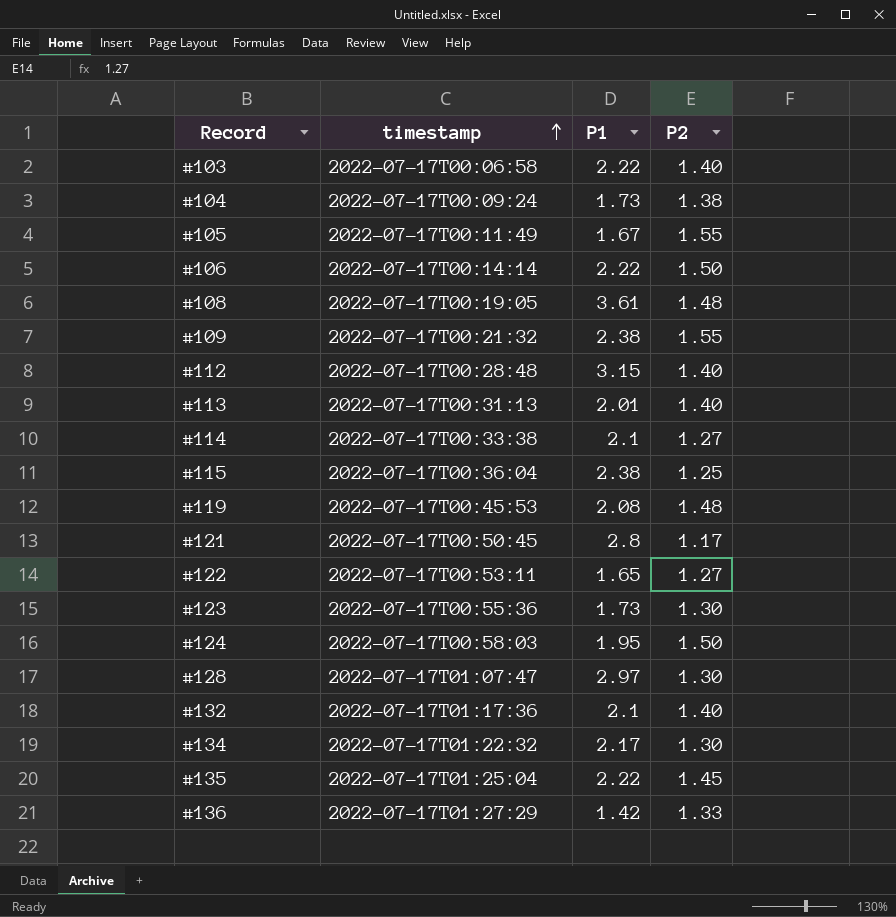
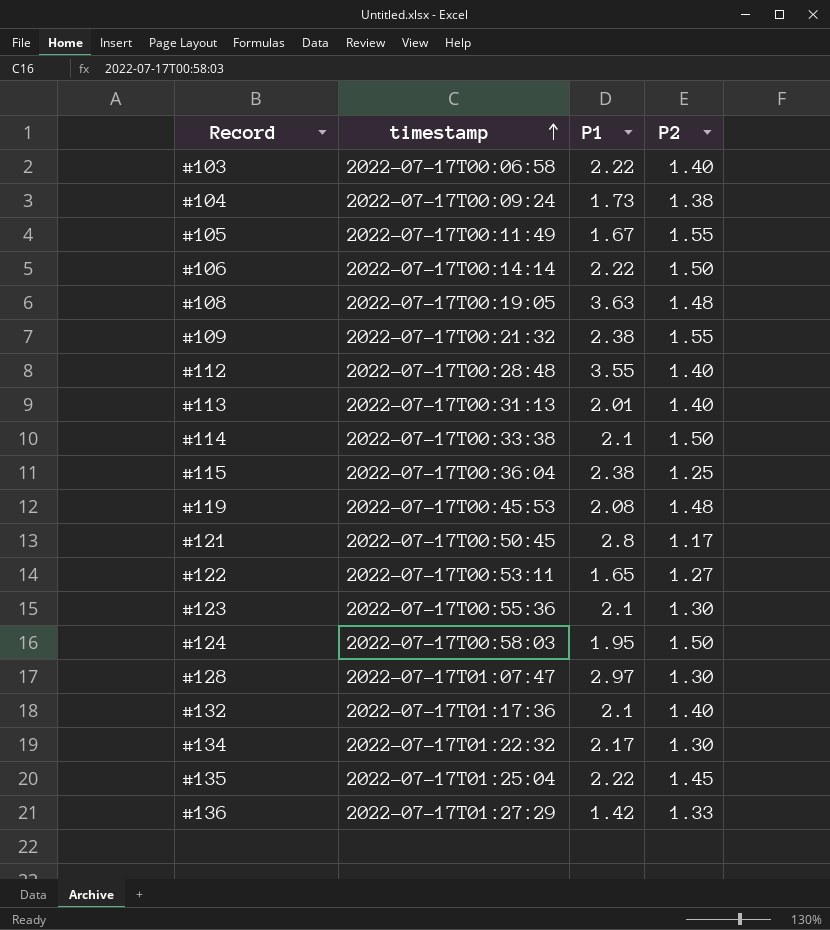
#108 | P1: 3.61 -> 3.63
#112 | P1: 3.15 -> 3.55
#114 | P2: 1.27 -> 1.50
#123 | P1: 1.73 -> 2.1

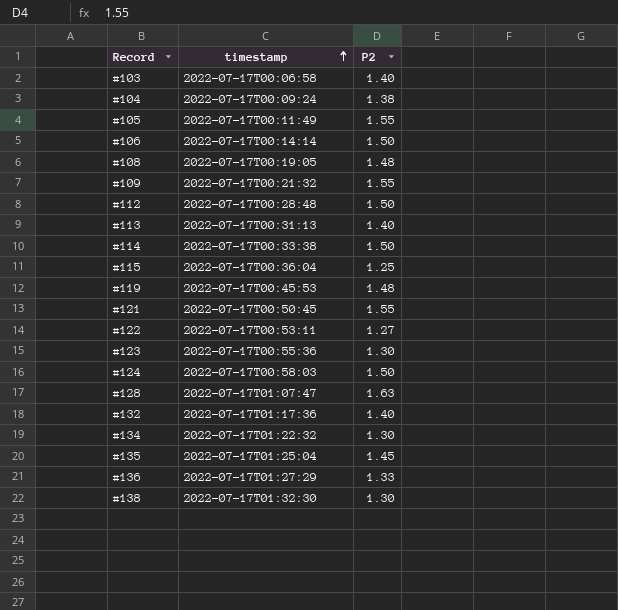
column P1 | position: 3 -> none
#112 | P2: 1.40 -> 1.50
#121 | P2: 1.17 -> 1.55
#128 | P2: 1.30 -> 1.63
row #138: none -> 2022-07-17T01:32:30 | 1.30

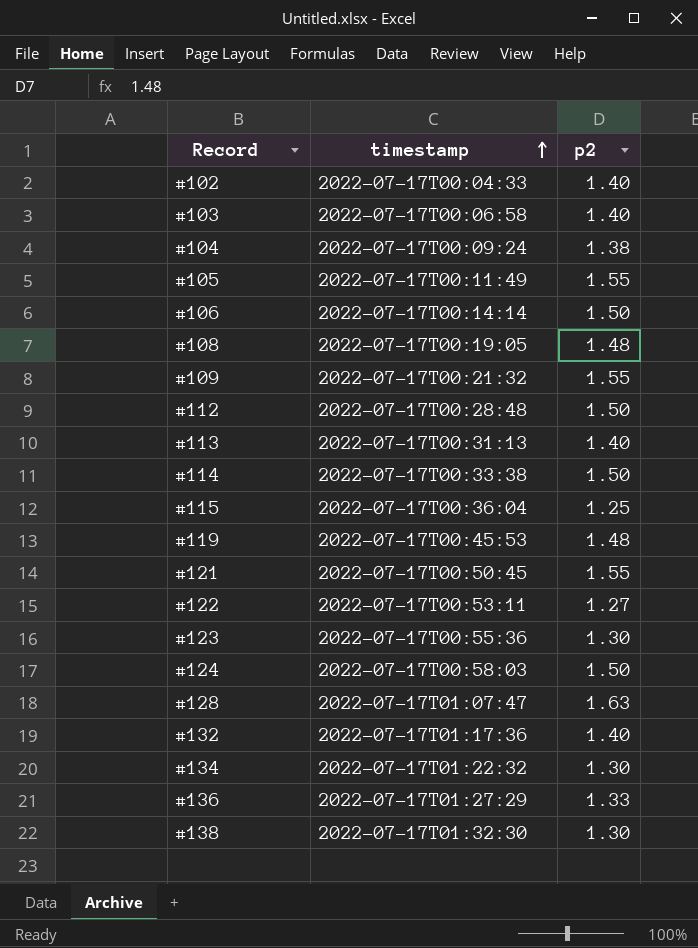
column name: P2 -> p2
row #135: 2022-07-17T01:25:04 | 1.45 -> none
row #102: none -> 2022-07-17T00:04:33 | 1.40

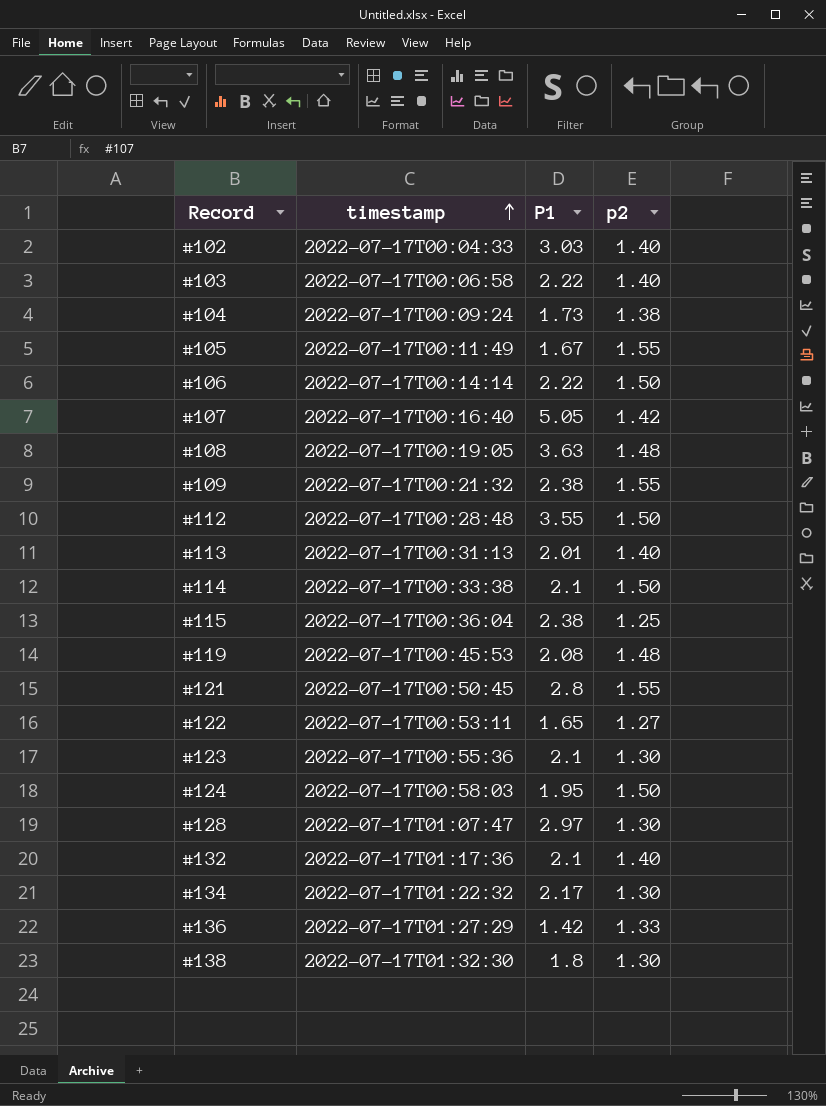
column P1 | position: none -> 3
row #107: none -> 2022-07-17T00:16:40 | 5.05 | 1.42
#128 | p2: 1.63 -> 1.30

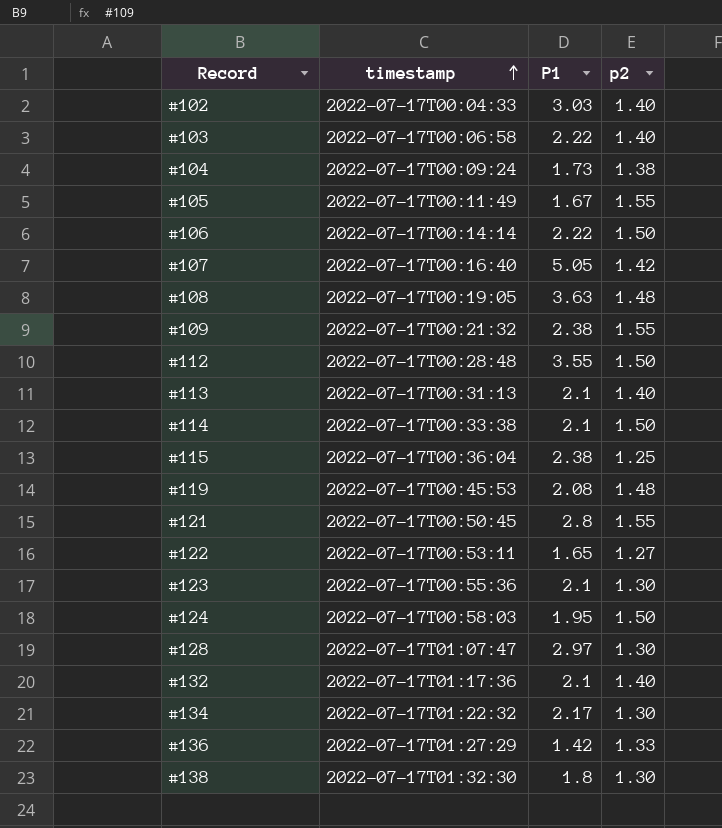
#113 | P1: 2.01 -> 2.1

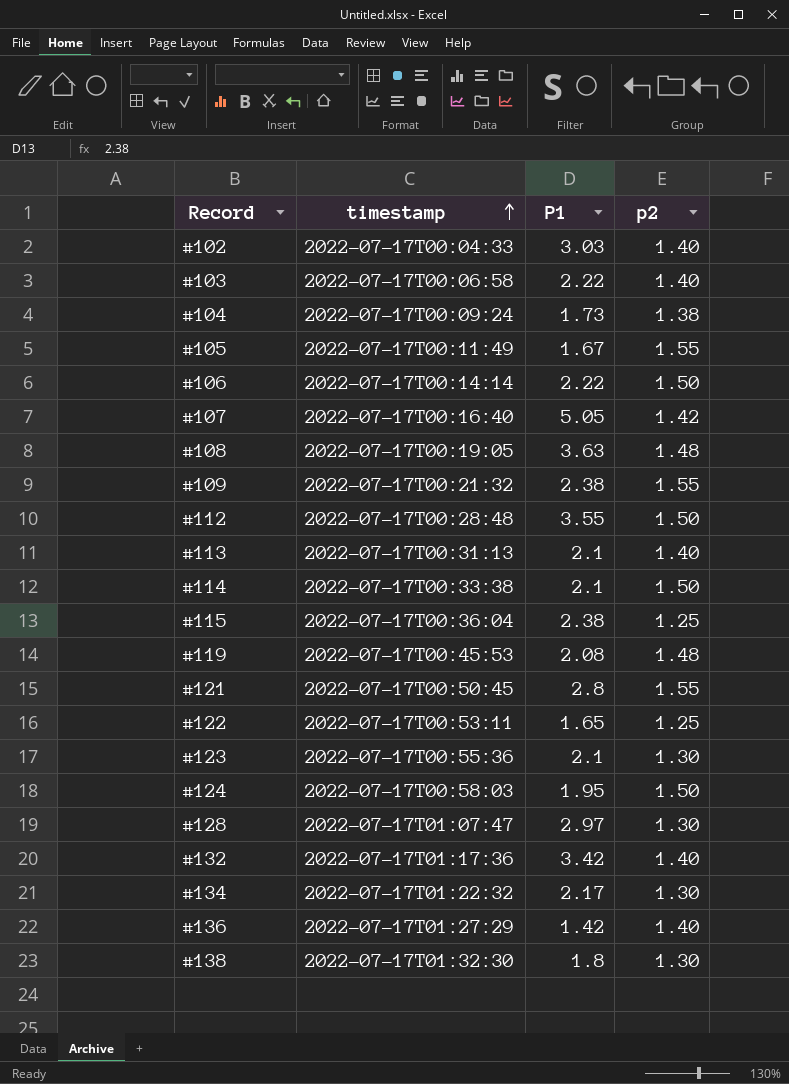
#122 | p2: 1.27 -> 1.25
#132 | P1: 2.1 -> 3.42
#136 | p2: 1.33 -> 1.40

